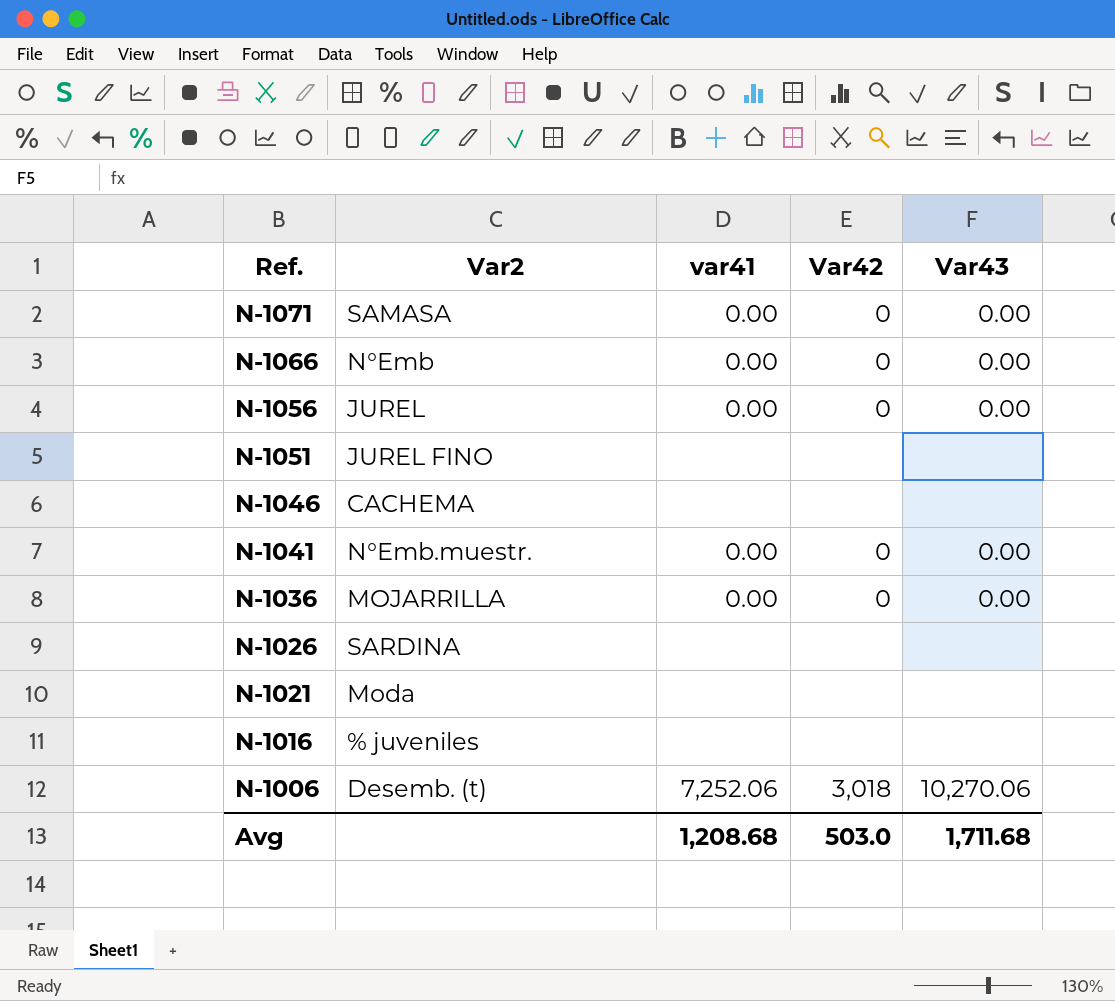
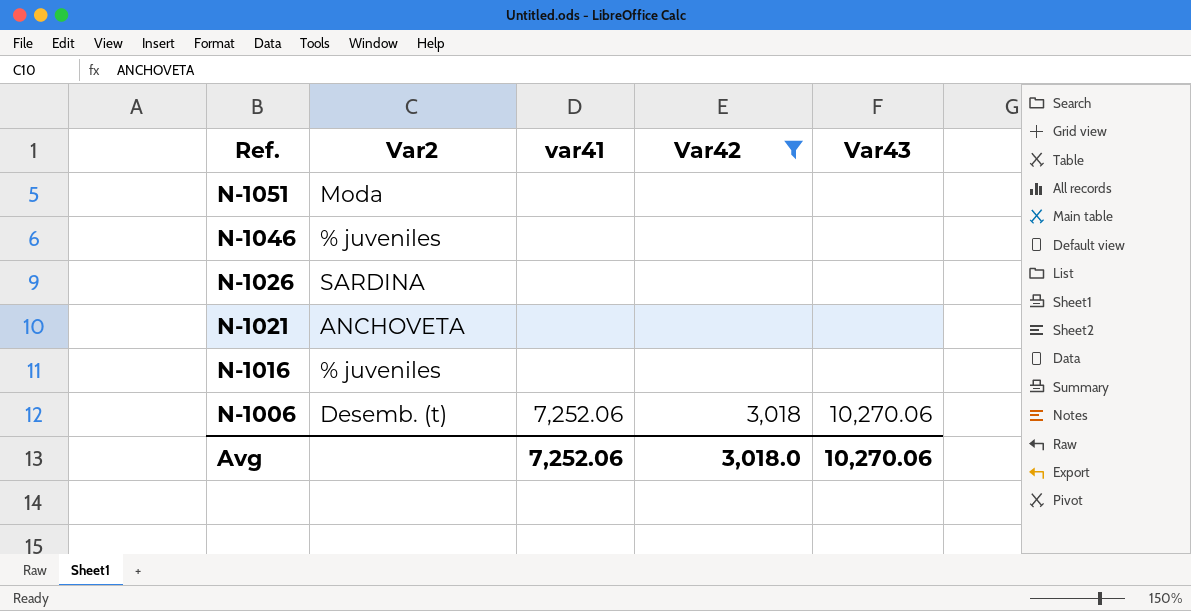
filter: none -> Var42 != 0
N-1051 | Var2: JUREL FINO -> Moda
N-1046 | Var2: CACHEMA -> % juveniles
N-1021 | Var2: Moda -> ANCHOVETA
Avg | var41: 1,208.68 -> 7,252.06
Avg | Var42: 503.0 -> 3,018.0
Avg | Var43: 1,711.68 -> 10,270.06

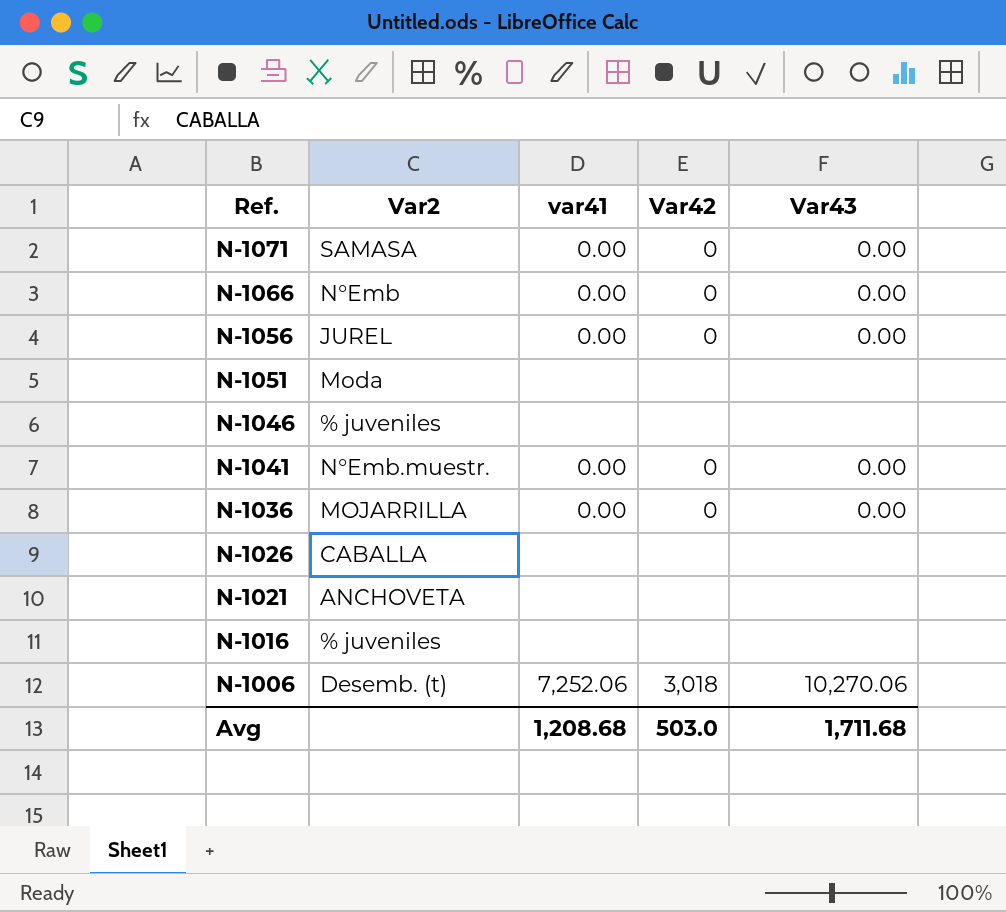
filter: Var42 != 0 -> none
N-1026 | Var2: SARDINA -> CABALLA
Avg | var41: 7,252.06 -> 1,208.68
Avg | Var42: 3,018.0 -> 503.0
Avg | Var43: 10,270.06 -> 1,711.68

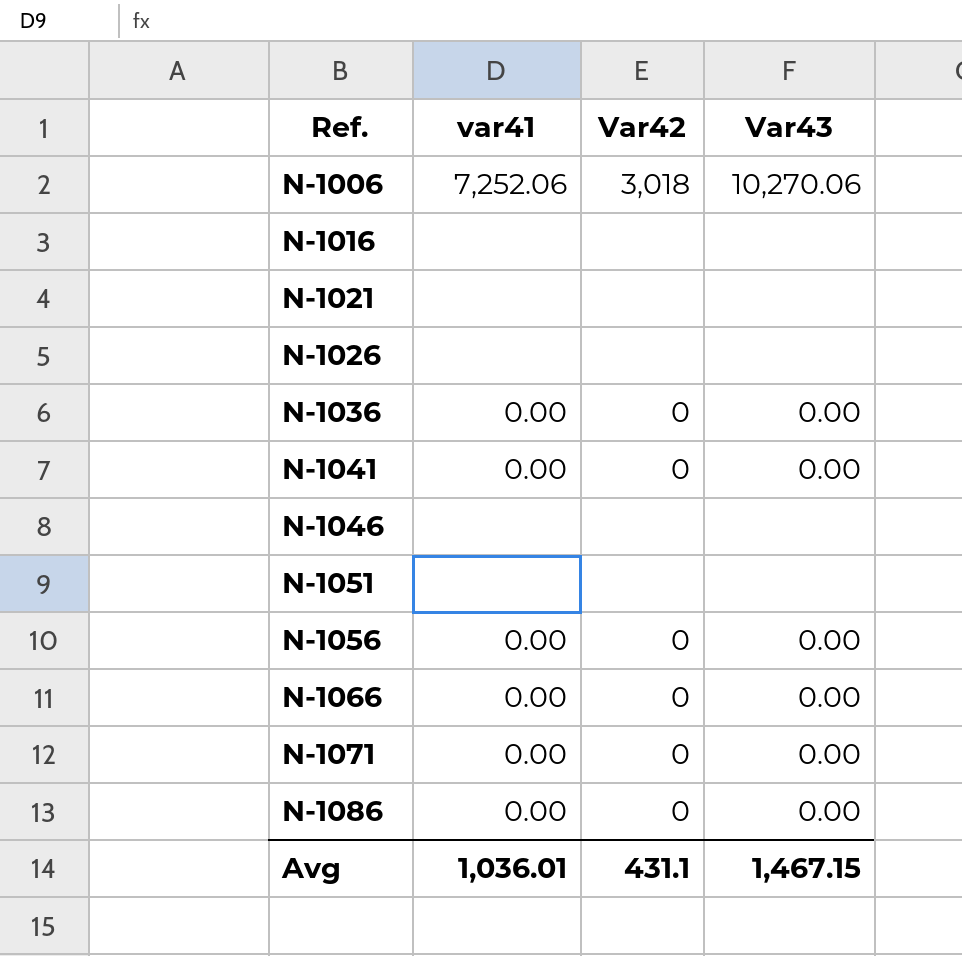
row order: Ref. descending -> Ref. ascending
column Var2 | position: 2 -> none
row N-1086: none -> 0.00 | 0 | 0.00
Avg | var41: 1,208.68 -> 1,036.01
Avg | Var42: 503.0 -> 431.1
Avg | Var43: 1,711.68 -> 1,467.15

